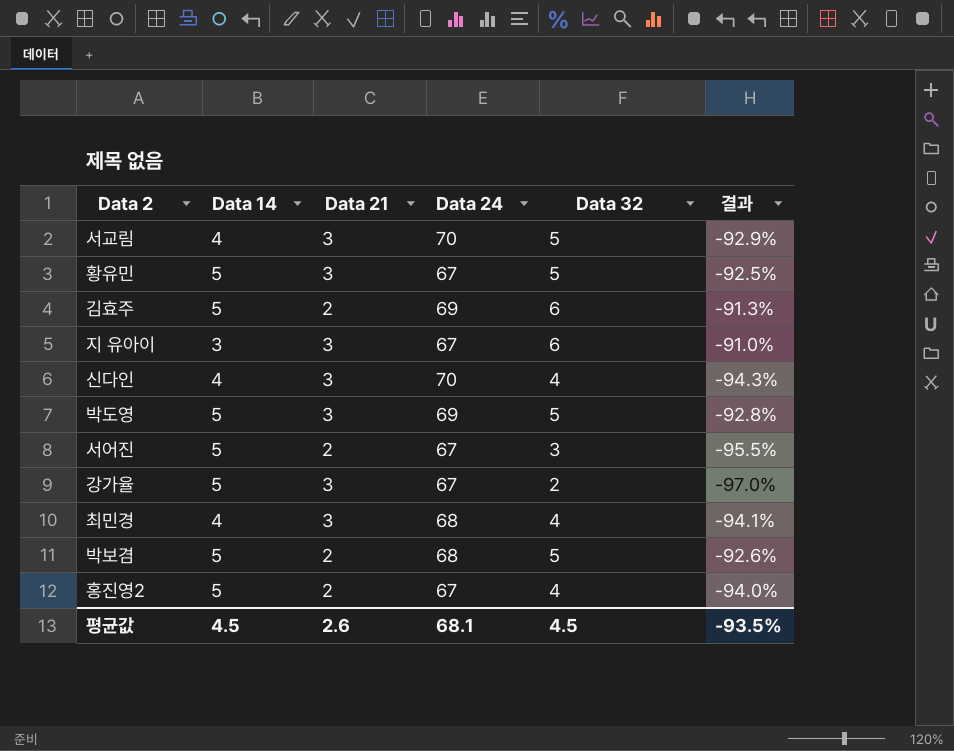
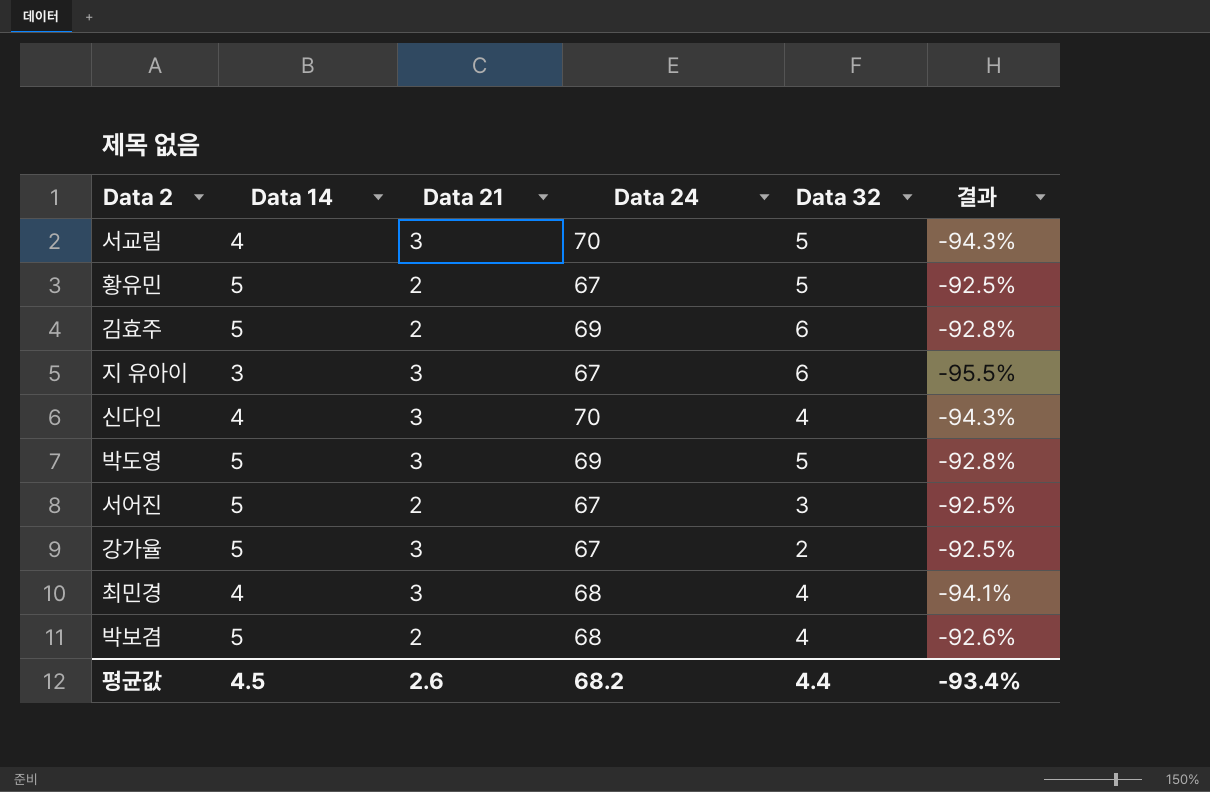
column 결과 | formula: ([Data 32] - [Data 24]) / [Data 24] -> ([Data 14] - [Data 24]) / [Data 24]
row 홍진영2: 5 | 2 | 67 | 4 | -94.0% -> none
황유민 | Data 21: 3 -> 2
박보겸 | Data 32: 5 -> 4
평균값 | Data 24: 68.1 -> 68.2
평균값 | Data 32: 4.5 -> 4.4
평균값 | 결과: -93.5% -> -93.4%

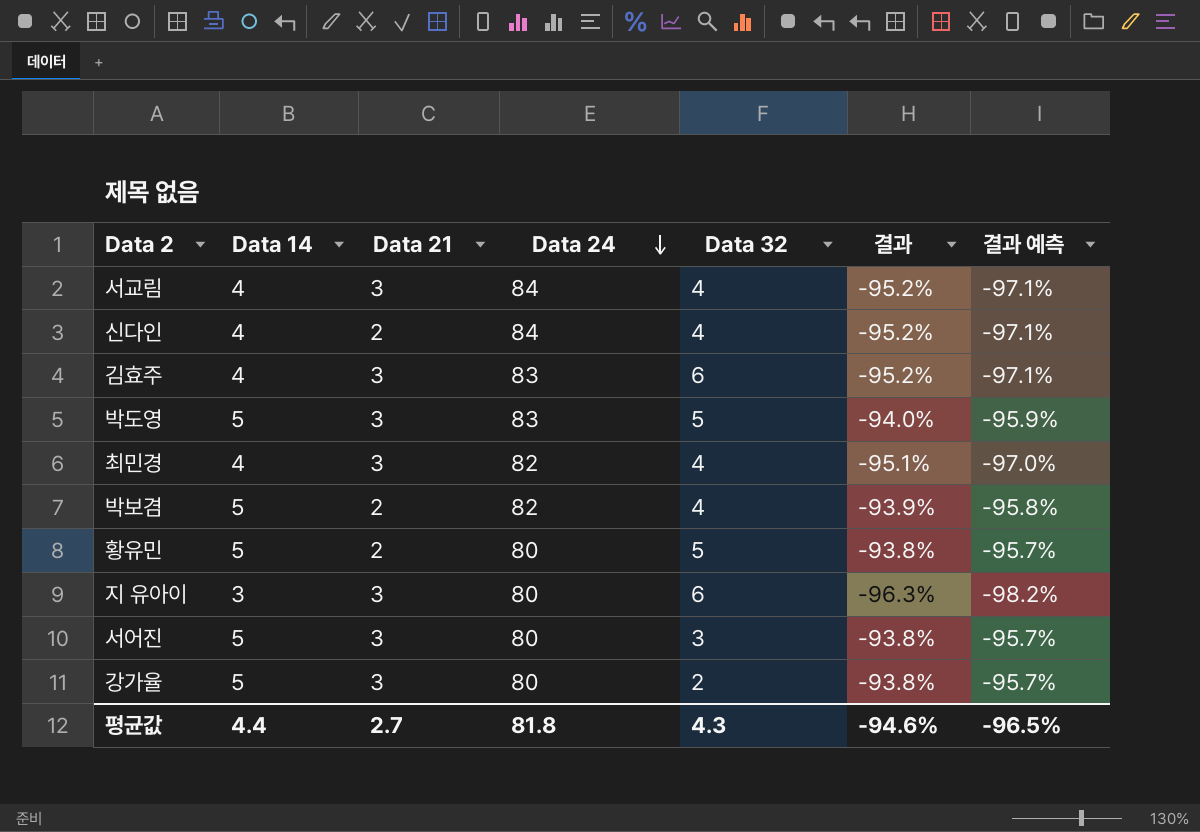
row order: none -> Data 24 descending
column 결과 예측 | formula: none -> [결과] * 1.02
서교림 | Data 24: 70 -> 84
서교림 | Data 32: 5 -> 4
서교림 | 결과: -94.3% -> -95.2%
신다인 | Data 21: 3 -> 2
신다인 | Data 24: 70 -> 84
신다인 | 결과: -94.3% -> -95.2%
김효주 | Data 14: 5 -> 4
김효주 | Data 21: 2 -> 3
김효주 | Data 24: 69 -> 83
김효주 | 결과: -92.8% -> -95.2%
박도영 | Data 24: 69 -> 83
박도영 | 결과: -92.8% -> -94.0%
최민경 | Data 24: 68 -> 82
최민경 | 결과: -94.1% -> -95.1%
박보겸 | Data 24: 68 -> 82
박보겸 | 결과: -92.6% -> -93.9%
황유민 | Data 24: 67 -> 80
황유민 | 결과: -92.5% -> -93.8%
지 유아이 | Data 24: 67 -> 80
지 유아이 | 결과: -95.5% -> -96.3%
서어진 | Data 21: 2 -> 3
서어진 | Data 24: 67 -> 80
서어진 | 결과: -92.5% -> -93.8%
강가율 | Data 24: 67 -> 80
강가율 | 결과: -92.5% -> -93.8%
평균값 | Data 14: 4.5 -> 4.4
평균값 | Data 21: 2.6 -> 2.7
평균값 | Data 24: 68.2 -> 81.8
평균값 | Data 32: 4.4 -> 4.3
평균값 | 결과: -93.4% -> -94.6%

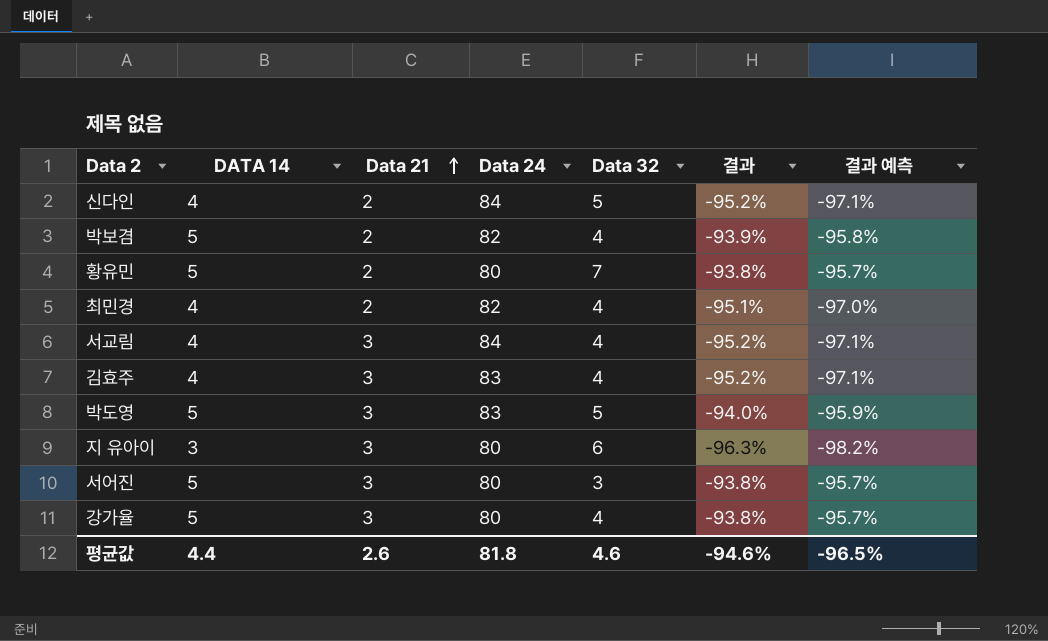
row order: Data 24 descending -> Data 21 ascending
column name: Data 14 -> DATA 14
신다인 | Data 32: 4 -> 5
황유민 | Data 32: 5 -> 7
최민경 | Data 21: 3 -> 2
김효주 | Data 32: 6 -> 4
강가율 | Data 32: 2 -> 4
평균값 | Data 21: 2.7 -> 2.6
평균값 | Data 32: 4.3 -> 4.6

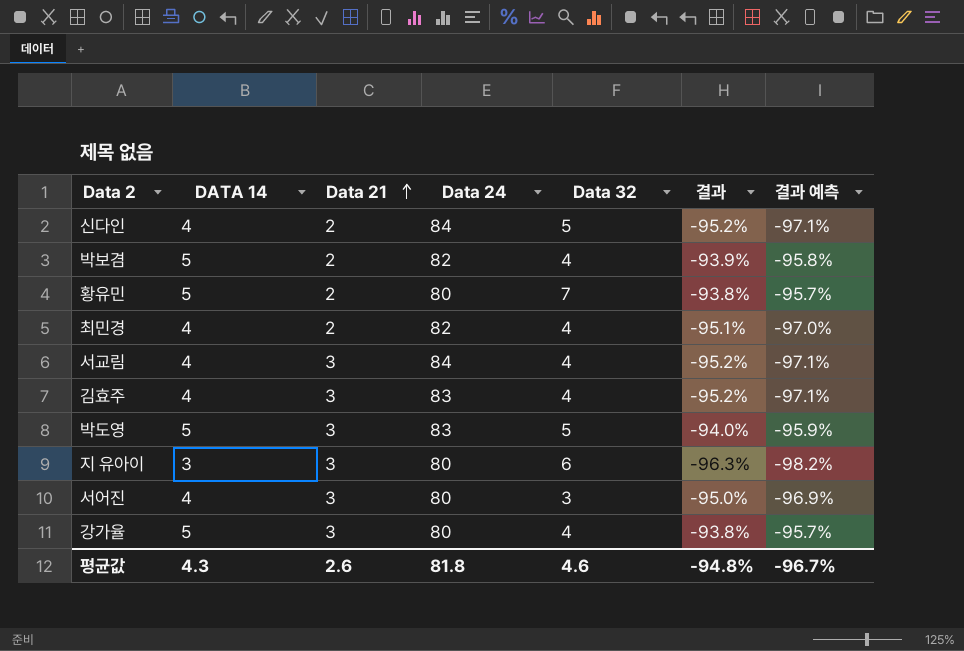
서어진 | DATA 14: 5 -> 4
서어진 | 결과: -93.8% -> -95.0%
서어진 | 결과 예측: -95.7% -> -96.9%
평균값 | DATA 14: 4.4 -> 4.3
평균값 | 결과: -94.6% -> -94.8%
평균값 | 결과 예측: -96.5% -> -96.7%

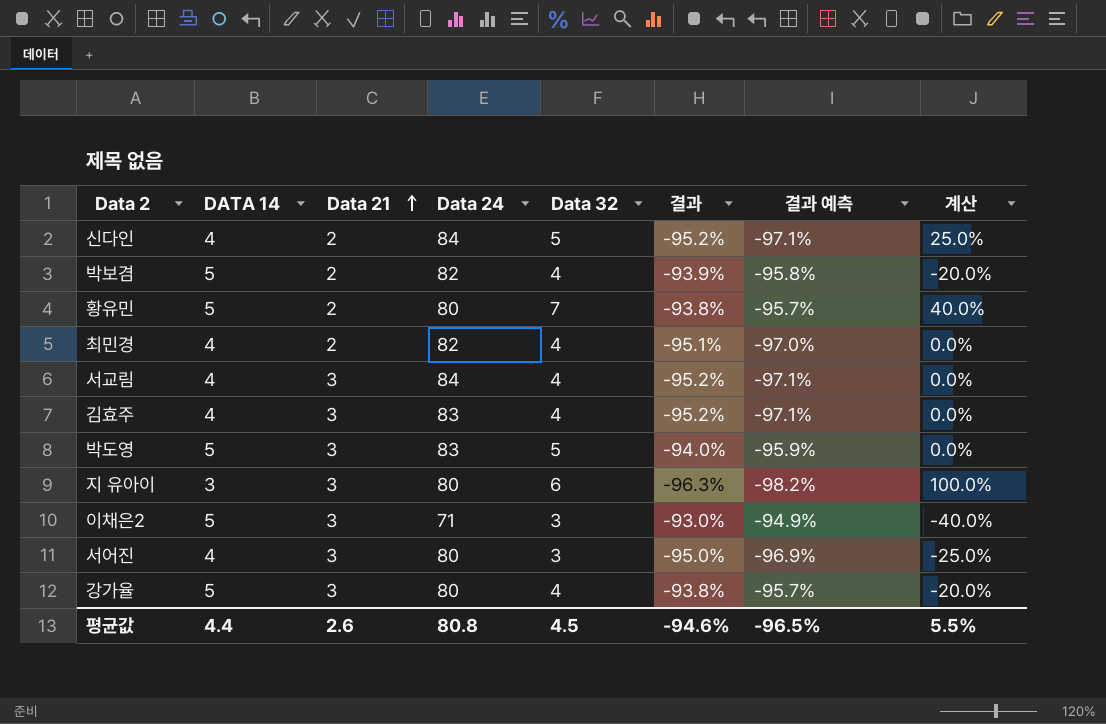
column 계산 | formula: none -> ([Data 32] - [DATA 14]) / [DATA 14]
row 이채은2: none -> 5 | 3 | 71 | 3 | -93.0% | -94.9% | -40.0%
평균값 | DATA 14: 4.3 -> 4.4
평균값 | Data 24: 81.8 -> 80.8
평균값 | Data 32: 4.6 -> 4.5
평균값 | 결과: -94.8% -> -94.6%
평균값 | 결과 예측: -96.7% -> -96.5%

